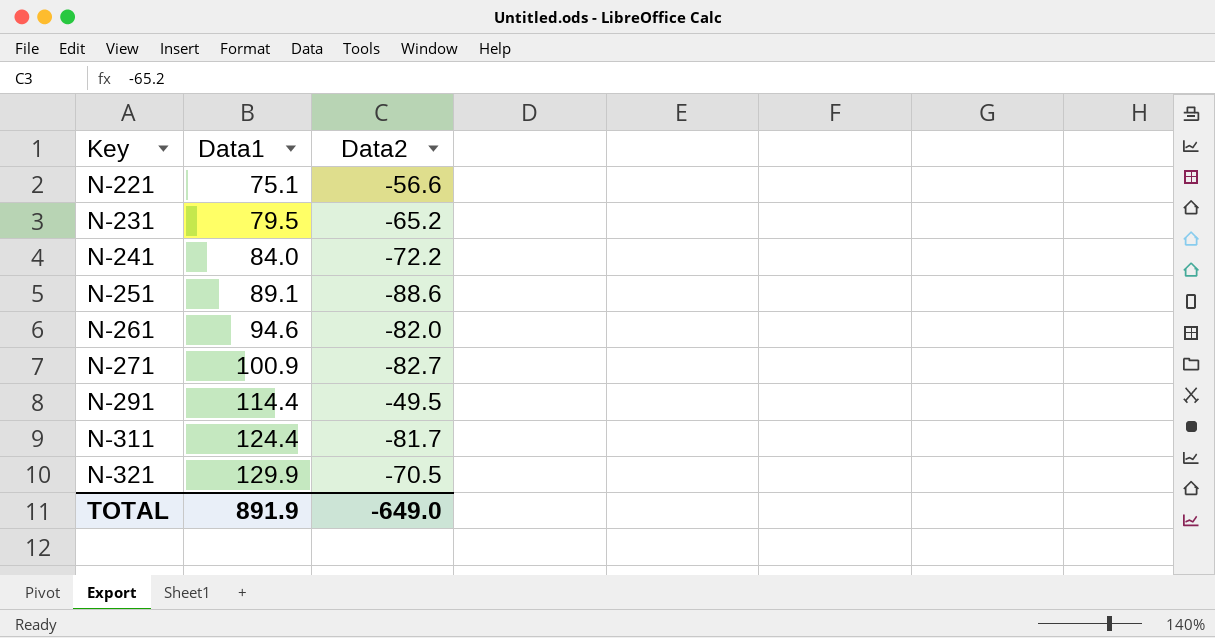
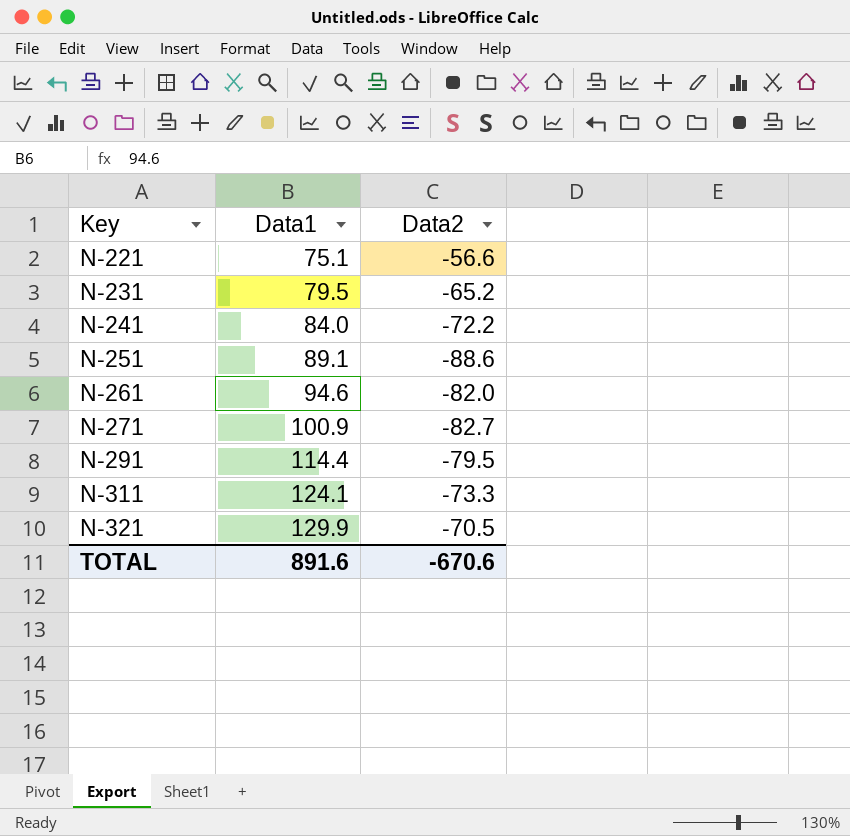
N-291 | Data2: -49.5 -> -79.5
N-311 | Data1: 124.4 -> 124.1
N-311 | Data2: -81.7 -> -73.3
TOTAL | Data1: 891.9 -> 891.6
TOTAL | Data2: -649.0 -> -670.6

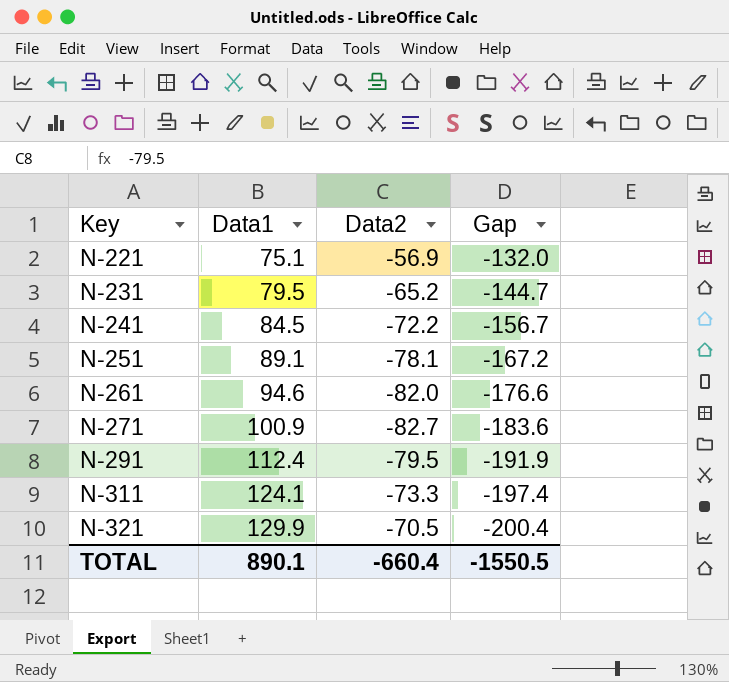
column Gap | formula: none -> [Data2] - [Data1]
N-221 | Data2: -56.6 -> -56.9
N-241 | Data1: 84.0 -> 84.5
N-251 | Data2: -88.6 -> -78.1
N-291 | Data1: 114.4 -> 112.4
TOTAL | Data1: 891.6 -> 890.1
TOTAL | Data2: -670.6 -> -660.4

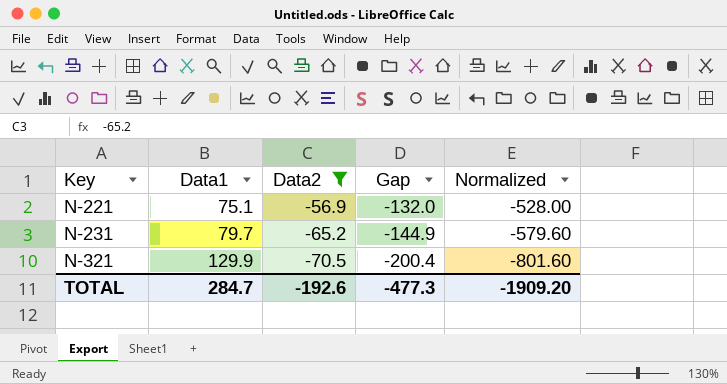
filter: none -> Data2 >= -70.5
column Normalized | formula: none -> [Gap] * 4
N-231 | Data1: 79.5 -> 79.7
N-231 | Gap: -144.7 -> -144.9
TOTAL | Data1: 890.1 -> 284.7
TOTAL | Data2: -660.4 -> -192.6
TOTAL | Gap: -1550.5 -> -477.3

